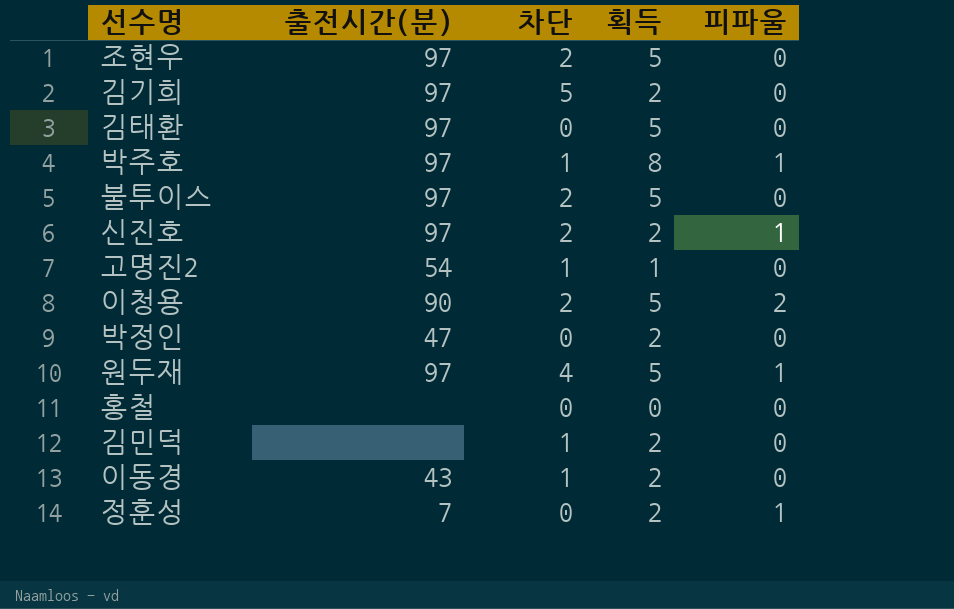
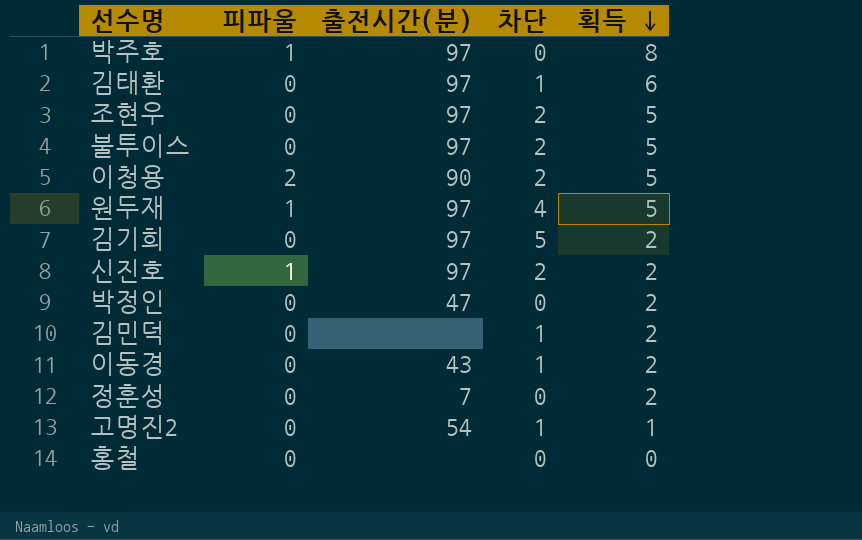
row order: none -> 획득 descending
column 피파울 | position: 5 -> 2
박주호 | 차단: 1 -> 0
김태환 | 차단: 0 -> 1
김태환 | 획득: 5 -> 6
정훈성 | 피파울: 1 -> 0

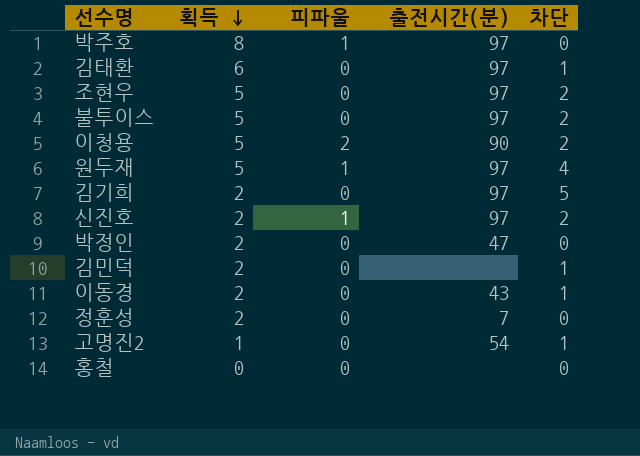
column 획득 | position: 5 -> 2

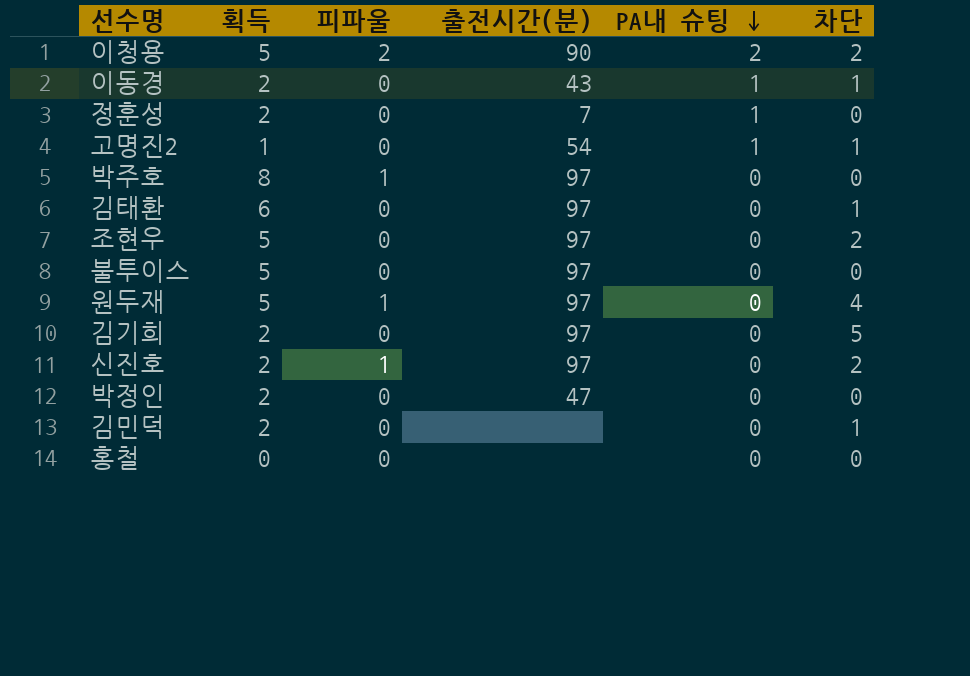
row order: 획득 descending -> PA내 슈팅 descending
column PA내 슈팅 | position: none -> 5
불투이스 | 차단: 2 -> 0

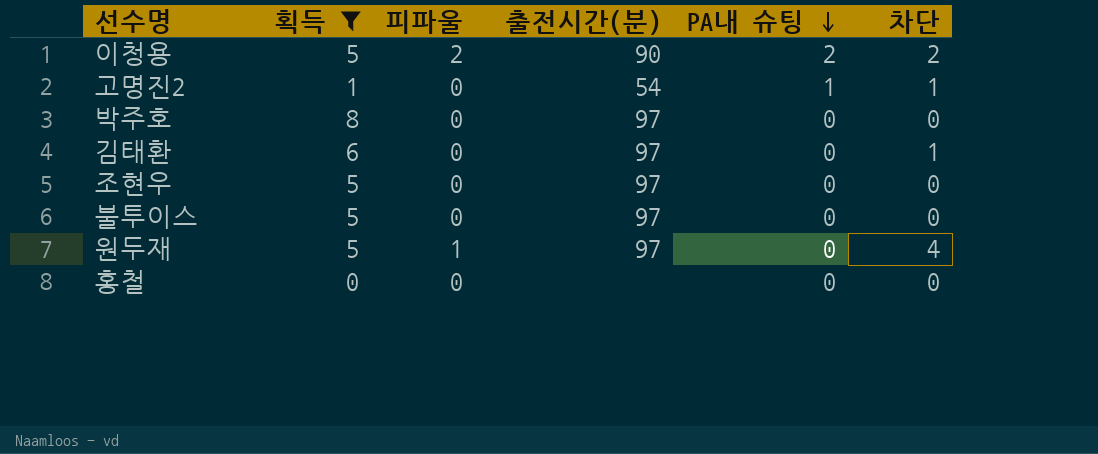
filter: none -> 획득 != 2
박주호 | 피파울: 1 -> 0
조현우 | 차단: 2 -> 0

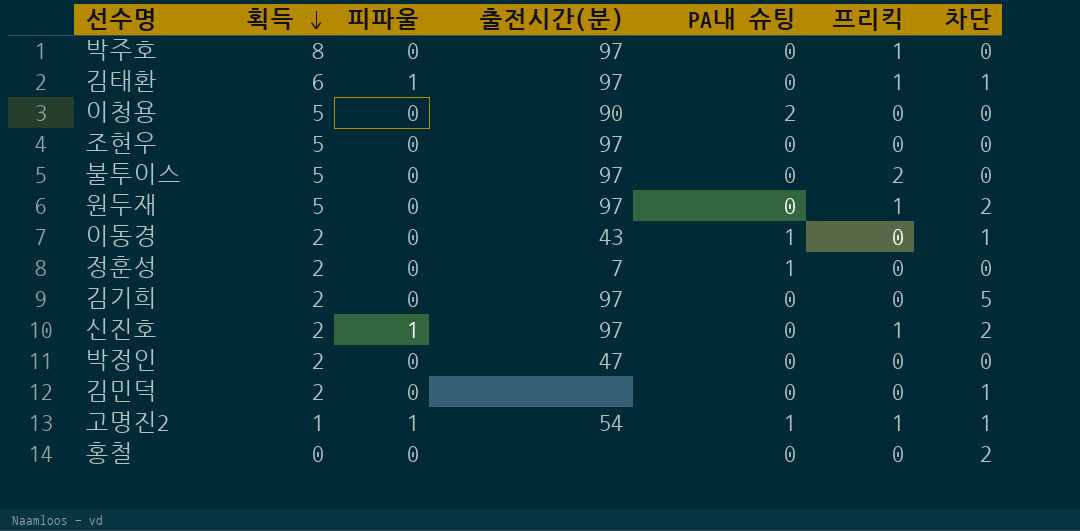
filter: 획득 != 2 -> none
row order: PA내 슈팅 descending -> 획득 descending
column 프리킥 | position: none -> 6
김태환 | 피파울: 0 -> 1
이청용 | 피파울: 2 -> 0
이청용 | 차단: 2 -> 0
원두재 | 피파울: 1 -> 0
원두재 | 차단: 4 -> 2
고명진2 | 피파울: 0 -> 1
홍철 | 차단: 0 -> 2

